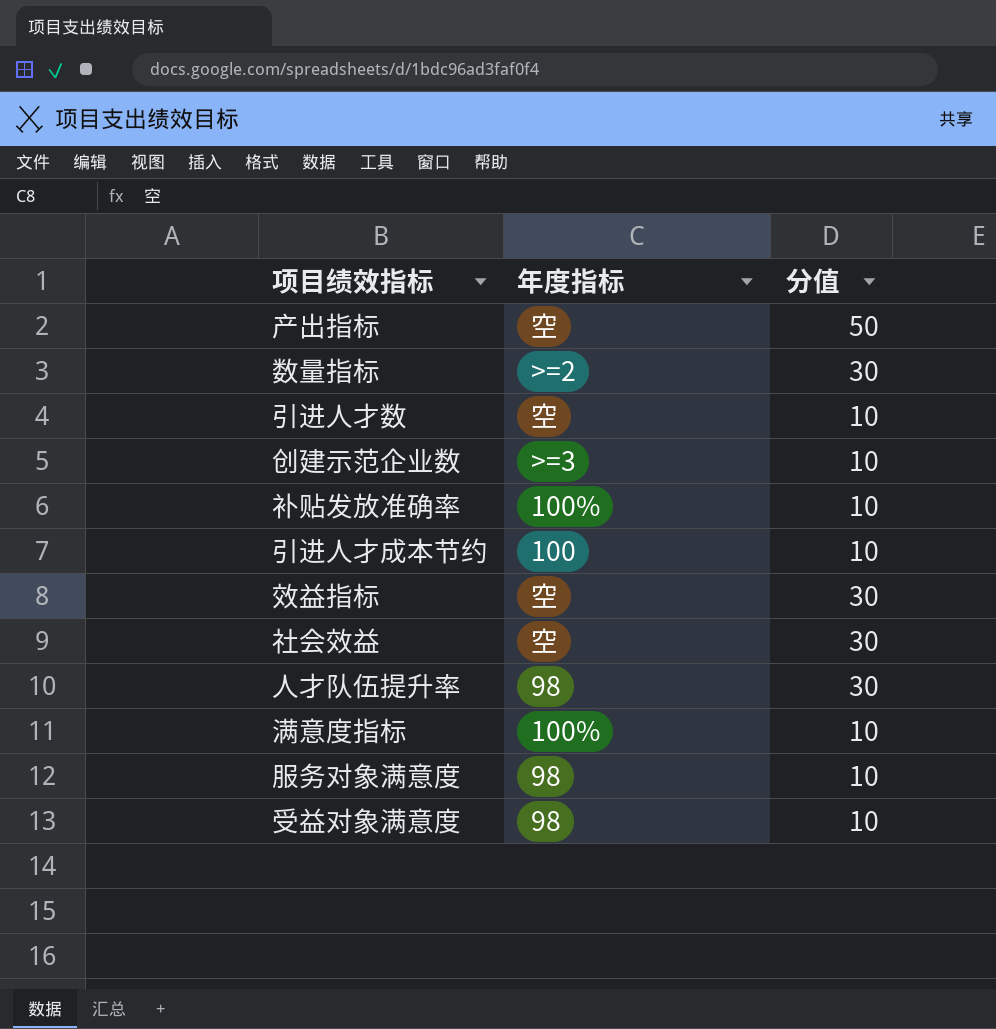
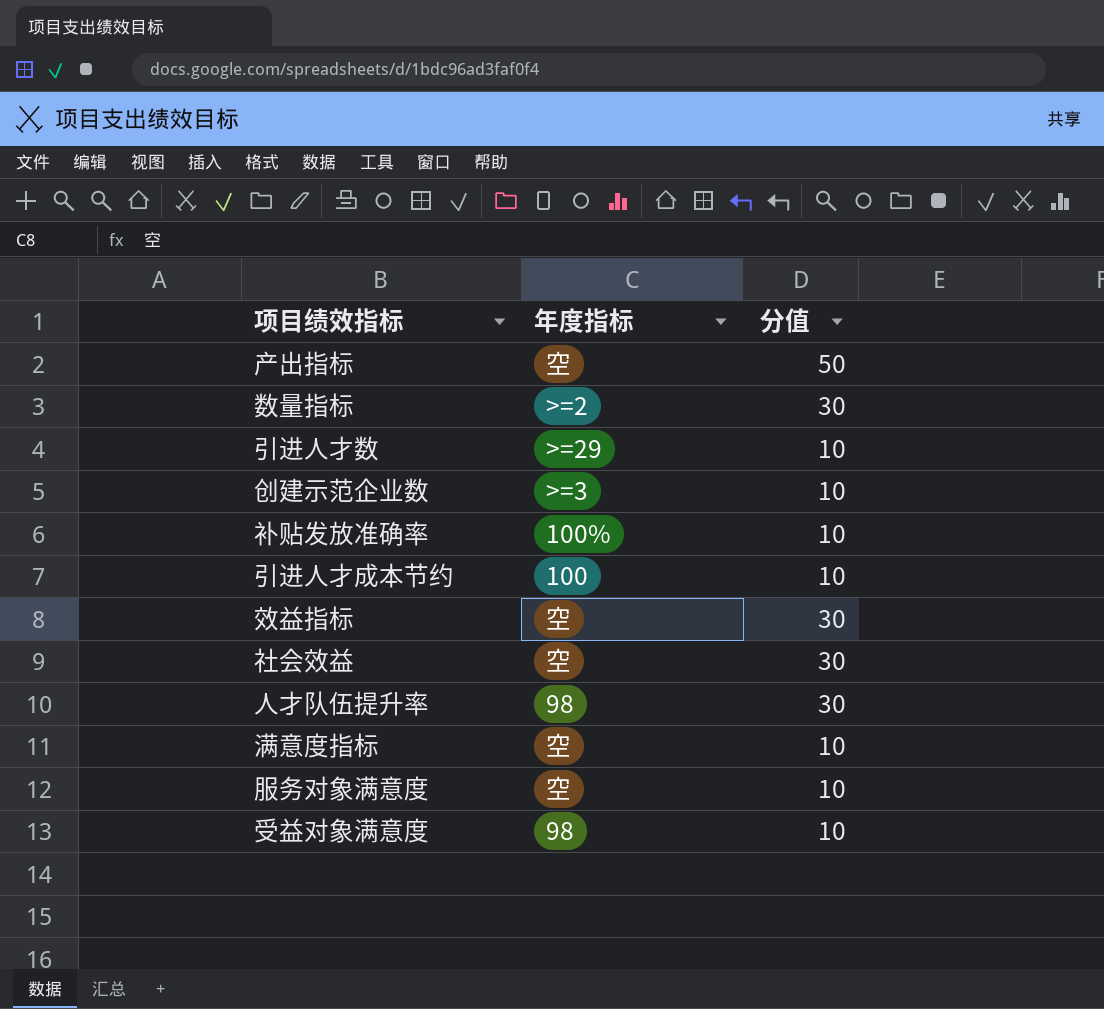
引进人才数 | 年度指标: 空 -> >=29
满意度指标 | 年度指标: 100% -> 空
服务对象满意度 | 年度指标: 98 -> 空

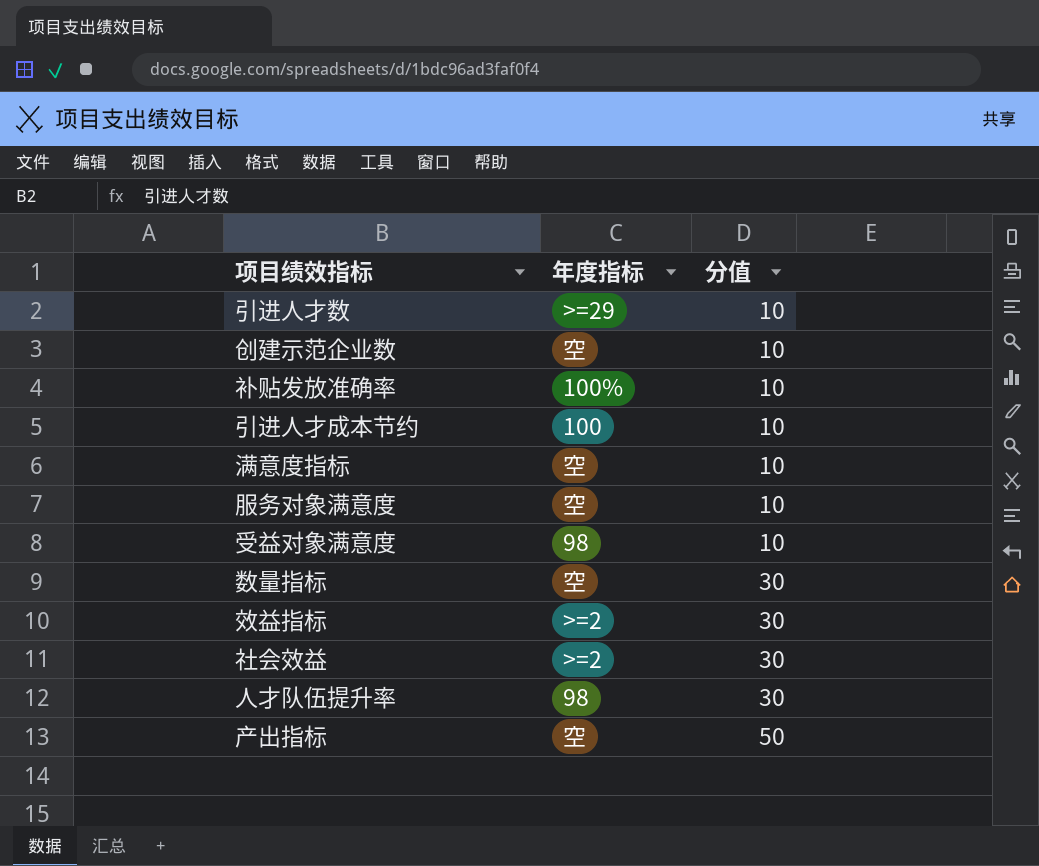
row order: none -> 分值 ascending
创建示范企业数 | 年度指标: >=3 -> 空
数量指标 | 年度指标: >=2 -> 空
效益指标 | 年度指标: 空 -> >=2
社会效益 | 年度指标: 空 -> >=2

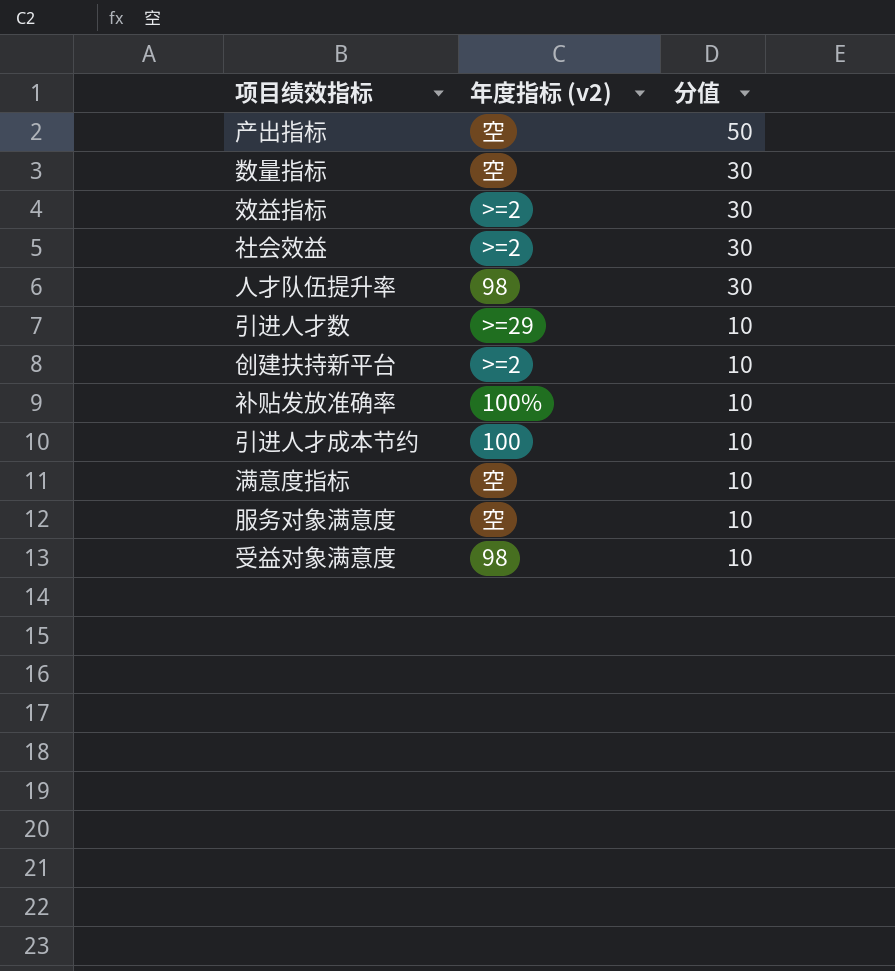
row order: 分值 ascending -> 分值 descending
column name: 年度指标 -> 年度指标 (v2)
row 创建示范企业数: 空 | 10 -> none
row 创建扶持新平台: none -> >=2 | 10

